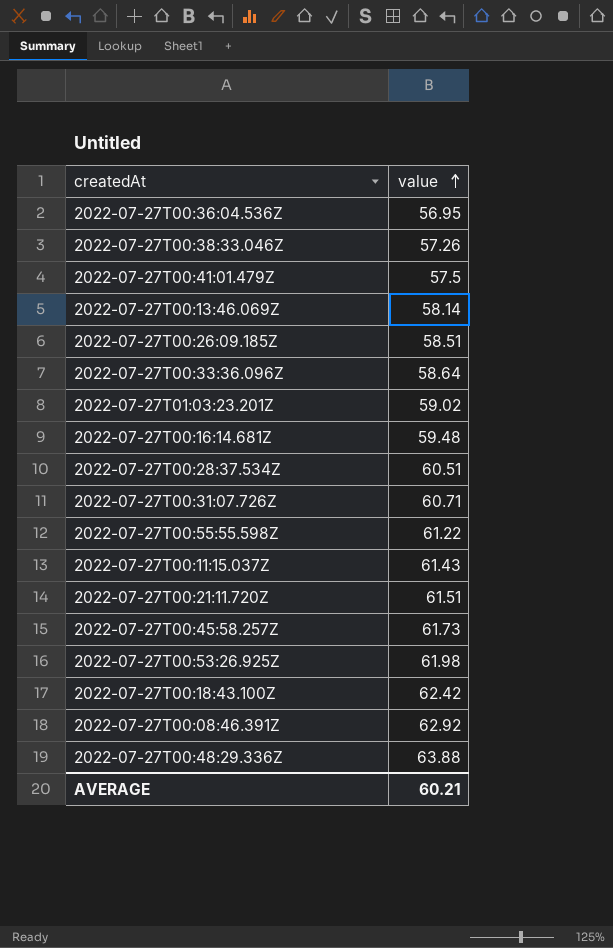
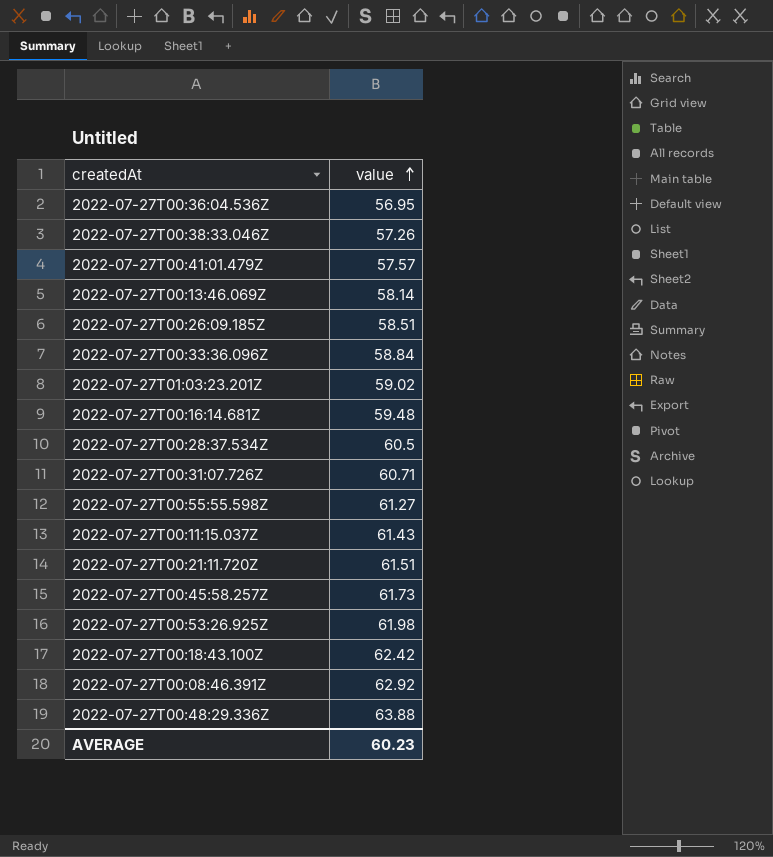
2022-07-27T00:41:01.479Z | value: 57.5 -> 57.57
2022-07-27T00:33:36.096Z | value: 58.64 -> 58.84
2022-07-27T00:28:37.534Z | value: 60.51 -> 60.5
2022-07-27T00:55:55.598Z | value: 61.22 -> 61.27
AVERAGE | value: 60.21 -> 60.23

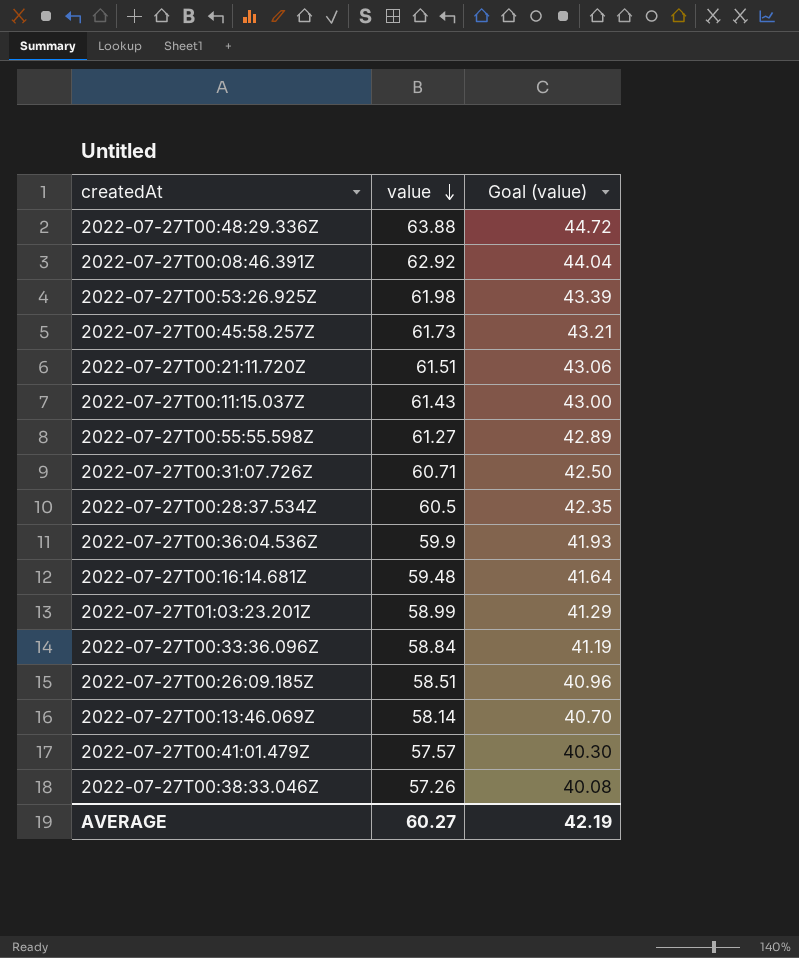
row order: value ascending -> value descending
column Goal (value) | formula: none -> [value] * 0.7
row 2022-07-27T00:18:43.100Z: 62.42 -> none
2022-07-27T00:36:04.536Z | value: 56.95 -> 59.9
2022-07-27T01:03:23.201Z | value: 59.02 -> 58.99
AVERAGE | value: 60.23 -> 60.27

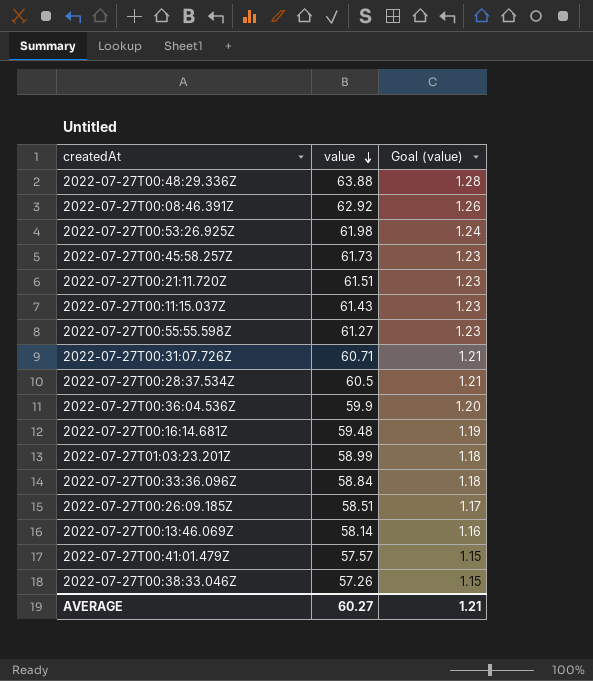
column Goal (value) | formula: [value] * 0.7 -> [value] * 0.02
AVERAGE | Goal (value): 42.19 -> 1.21

